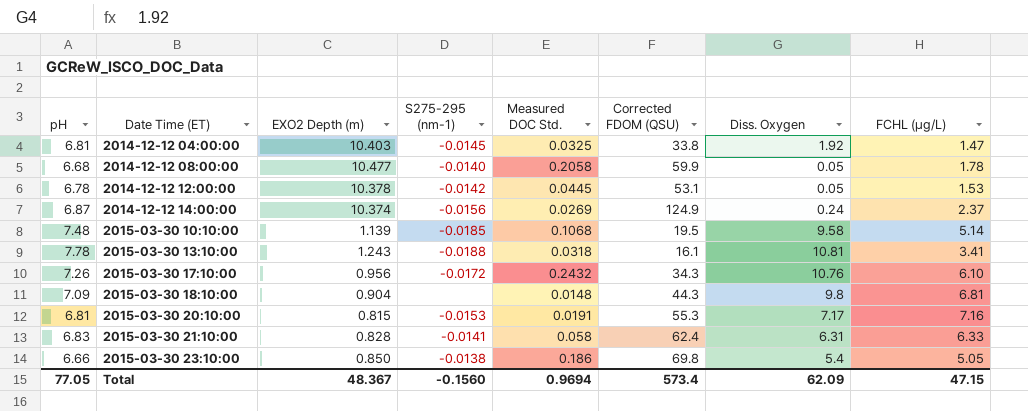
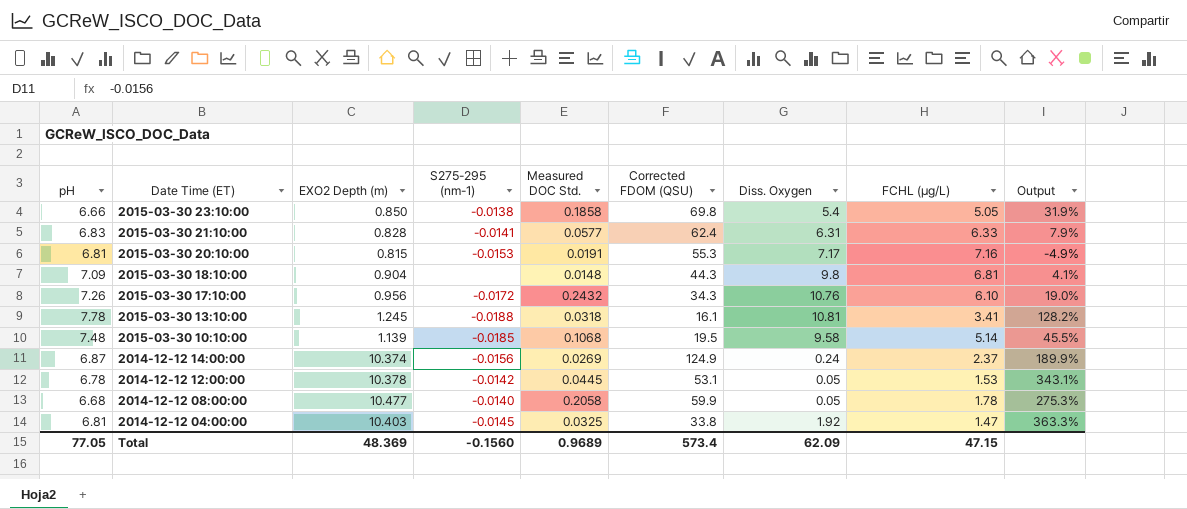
row order: Date Time (ET) ascending -> Date Time (ET) descending
column Output | formula: none -> ([pH] - [FCHL (µg/L)]) / [FCHL (µg/L)]
2015-03-30 23:10:00 | Measured DOC Std.: 0.186 -> 0.1858
2015-03-30 21:10:00 | Measured DOC Std.: 0.058 -> 0.0577
2015-03-30 13:10:00 | EXO2 Depth (m): 1.243 -> 1.245
Total | EXO2 Depth (m): 48.367 -> 48.369
Total | Measured DOC Std.: 0.9694 -> 0.9689

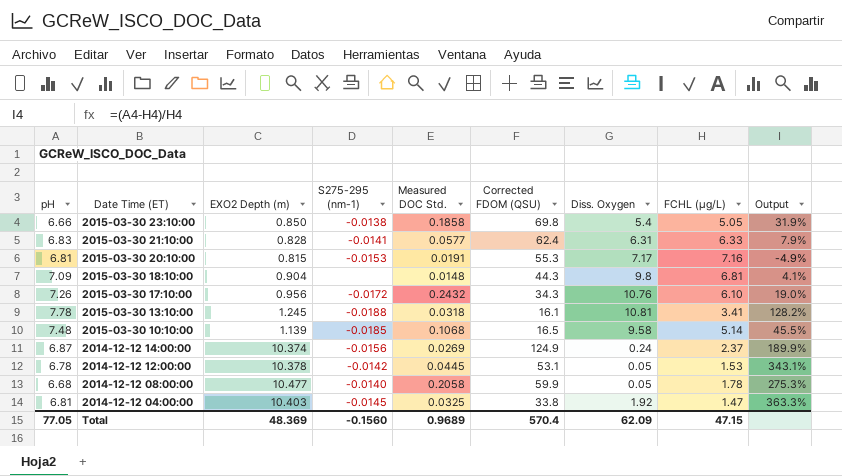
2015-03-30 10:10:00 | Corrected FDOM (QSU): 19.5 -> 16.5
Total | Corrected FDOM (QSU): 573.4 -> 570.4

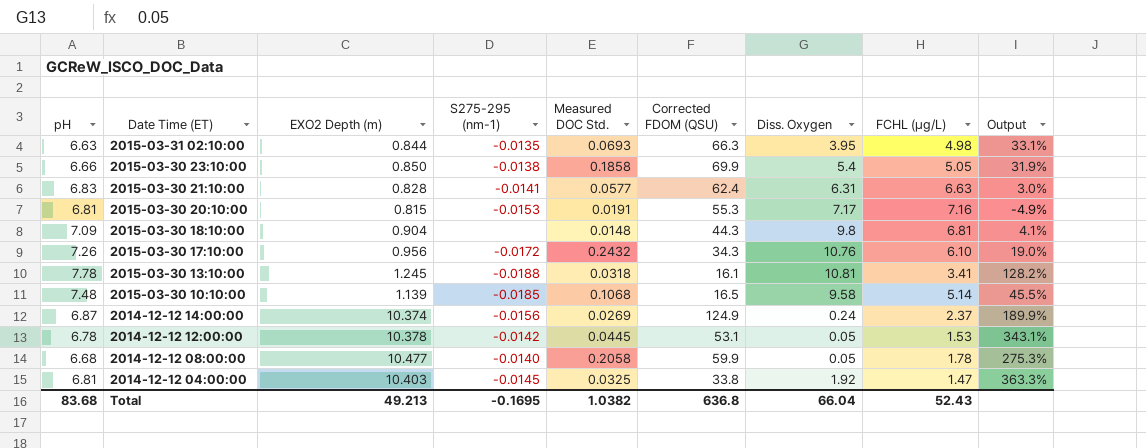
row 2015-03-31 02:10:00: none -> 6.63 | 0.844 | -0.0135 | 0.0693 | 66.3 | 3.95 | 4.98 | 33.1%
2015-03-30 23:10:00 | Corrected FDOM (QSU): 69.8 -> 69.9
2015-03-30 21:10:00 | FCHL (µg/L): 6.33 -> 6.63
2015-03-30 21:10:00 | Output: 7.9% -> 3.0%
Total | pH: 77.05 -> 83.68
Total | EXO2 Depth (m): 48.369 -> 49.213
Total | S275-295 (nm-1): -0.1560 -> -0.1695
Total | Measured DOC Std.: 0.9689 -> 1.0382
Total | Corrected FDOM (QSU): 570.4 -> 636.8
Total | Diss. Oxygen: 62.09 -> 66.04
Total | FCHL (µg/L): 47.15 -> 52.43

